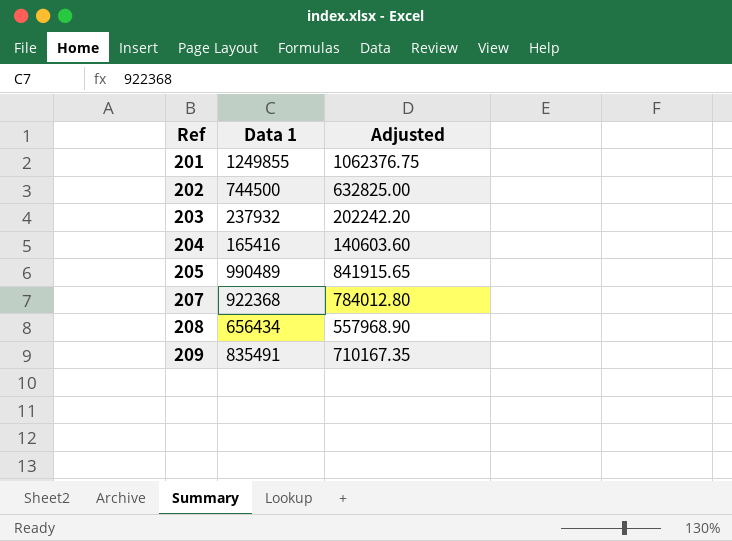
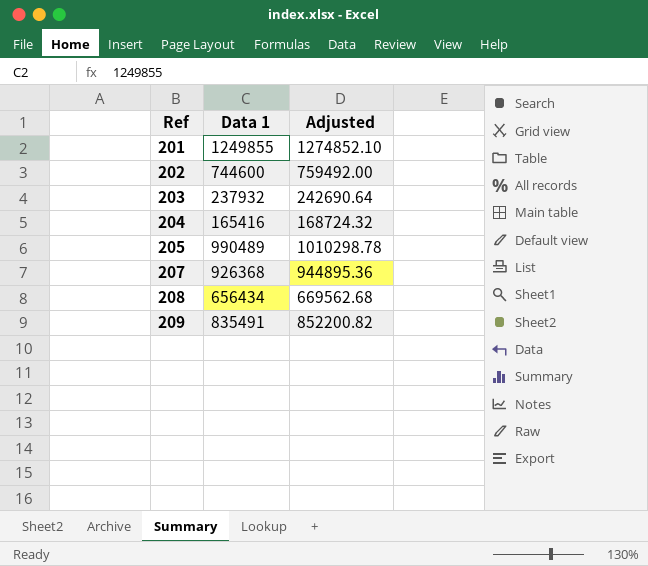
column Adjusted | formula: [Data 1] * 0.85 -> [Data 1] * 1.02
202 | Data 1: 744500 -> 744600
207 | Data 1: 922368 -> 926368

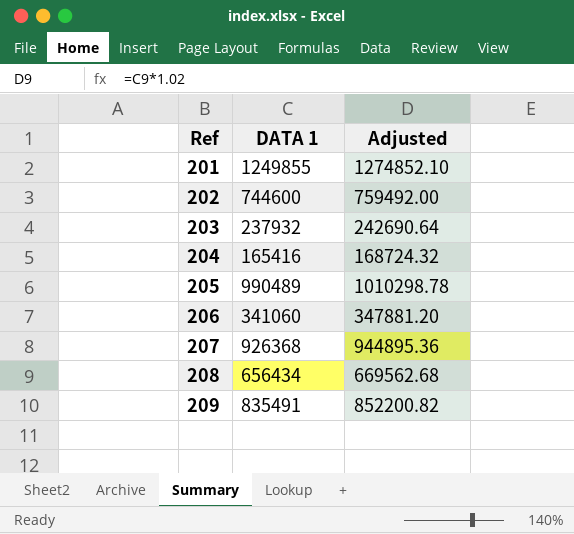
column name: Data 1 -> DATA 1
row 206: none -> 341060 | 347881.20

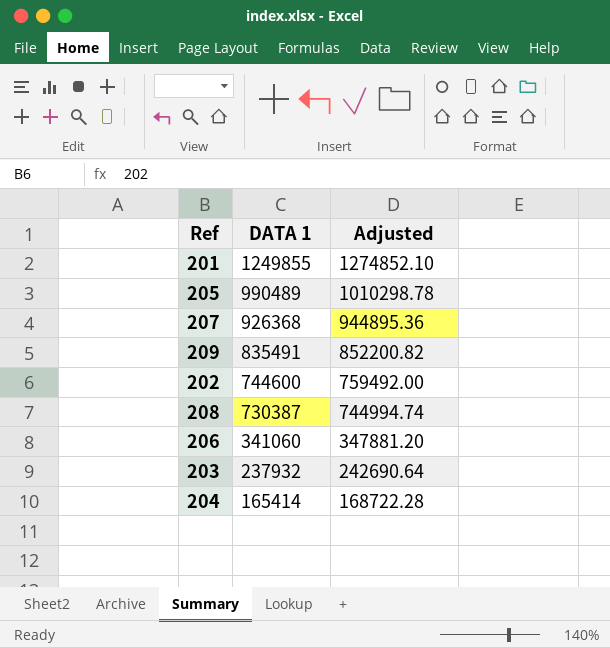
row order: Ref ascending -> DATA 1 descending
208 | DATA 1: 656434 -> 730387
208 | Adjusted: 669562.68 -> 744994.74
204 | DATA 1: 165416 -> 165414
204 | Adjusted: 168724.32 -> 168722.28

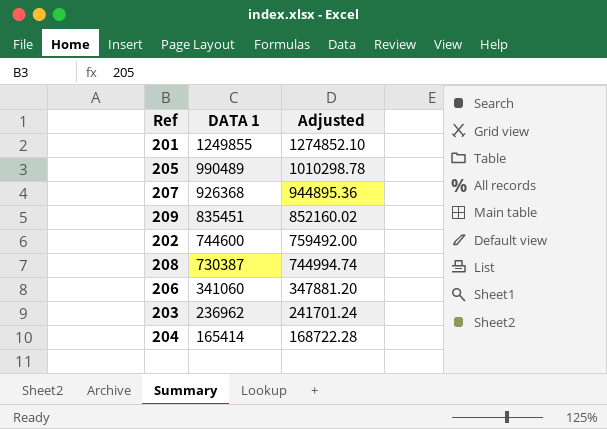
209 | DATA 1: 835491 -> 835451
209 | Adjusted: 852200.82 -> 852160.02
203 | DATA 1: 237932 -> 236962
203 | Adjusted: 242690.64 -> 241701.24

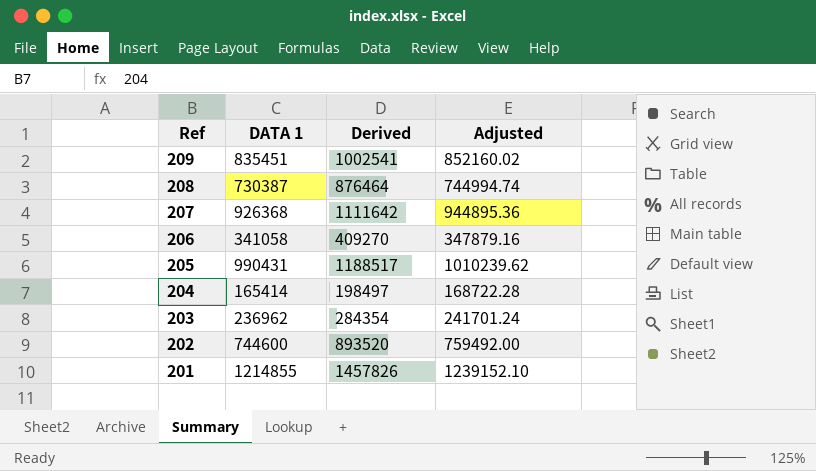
row order: DATA 1 descending -> Ref descending
column Derived | formula: none -> [DATA 1] * 1.2
206 | DATA 1: 341060 -> 341058
206 | Adjusted: 347881.20 -> 347879.16
205 | DATA 1: 990489 -> 990431
205 | Adjusted: 1010298.78 -> 1010239.62
201 | DATA 1: 1249855 -> 1214855
201 | Adjusted: 1274852.10 -> 1239152.10

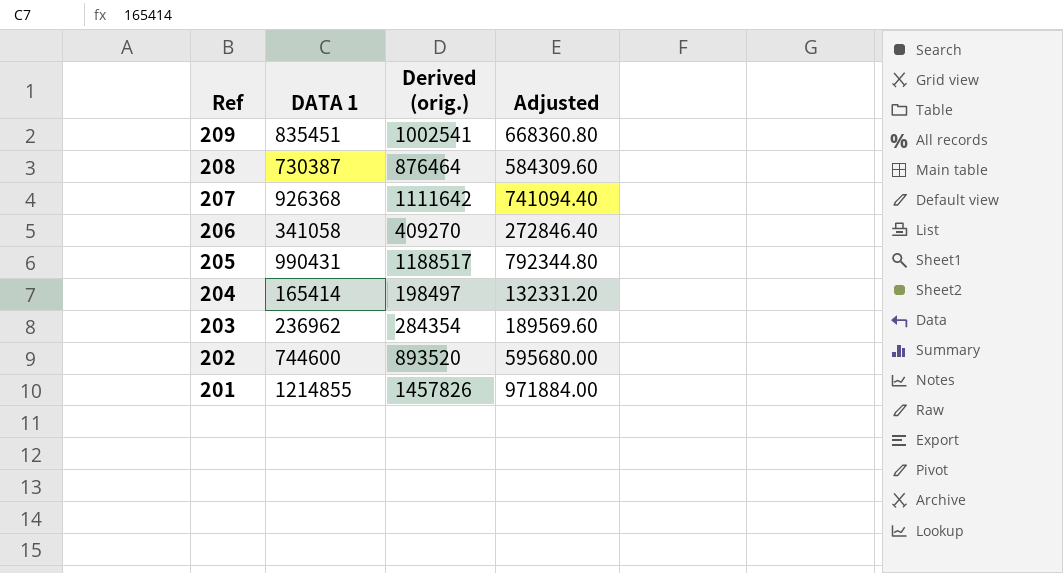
column name: Derived -> Derived (orig.)
column Adjusted | formula: [DATA 1] * 1.02 -> [DATA 1] * 0.8

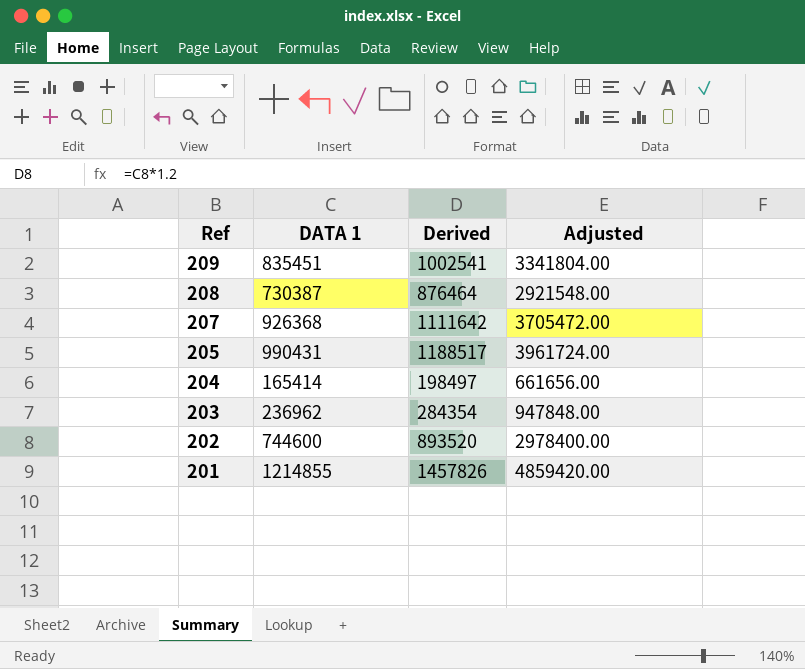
column name: Derived (orig.) -> Derived
column Adjusted | formula: [DATA 1] * 0.8 -> [DATA 1] * 4
row 206: 341058 | 409270 | 272846.40 -> none

